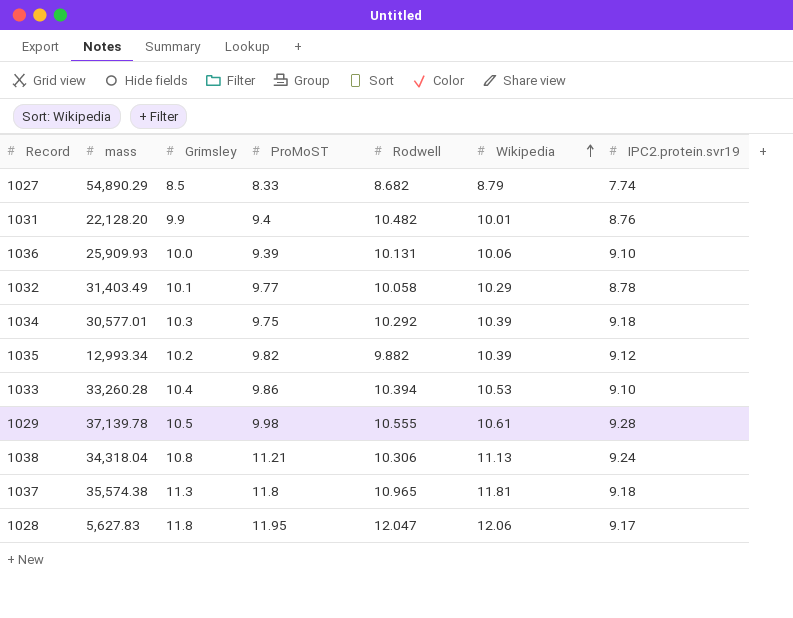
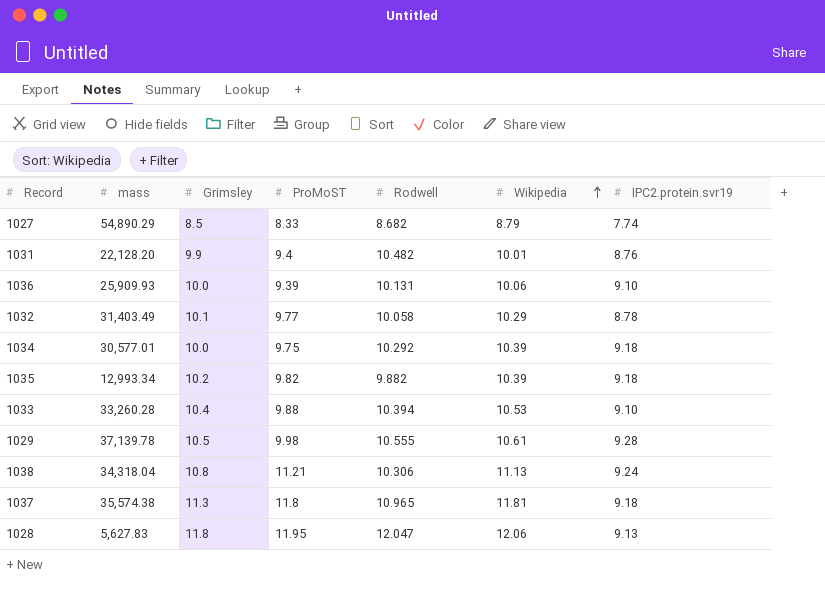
1034 | Grimsley: 10.3 -> 10.0
1035 | IPC2.protein.svr19: 9.12 -> 9.18
1033 | ProMoST: 9.86 -> 9.88
1028 | IPC2.protein.svr19: 9.17 -> 9.13

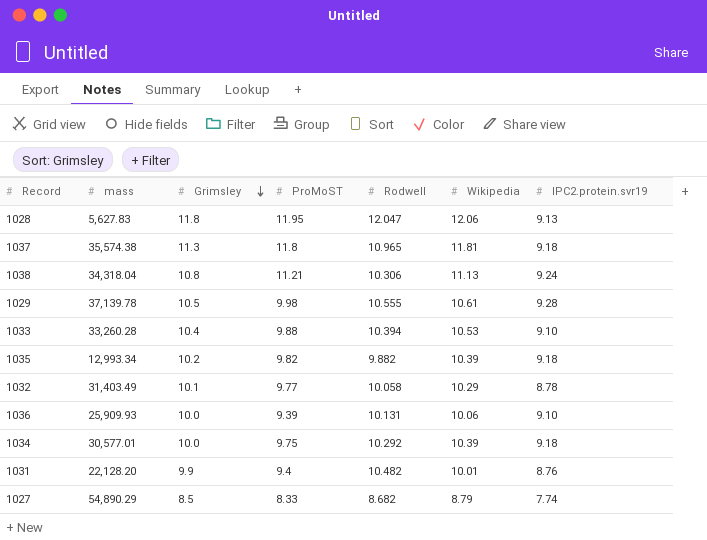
row order: Wikipedia ascending -> Grimsley descending

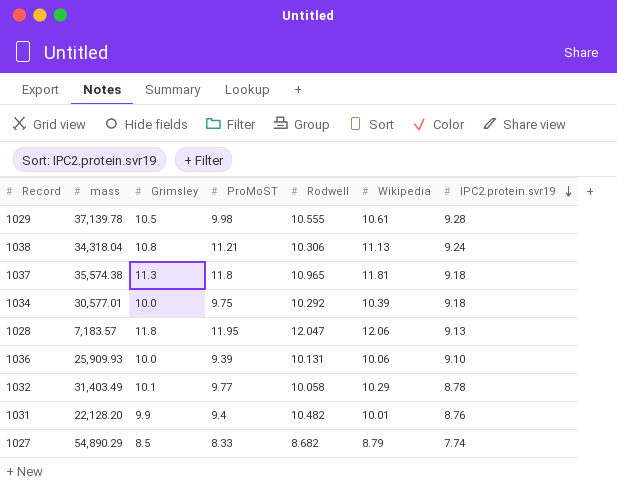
row order: Grimsley descending -> IPC2.protein.svr19 descending
row 1033: 33,260.28 | 10.4 | 9.88 | 10.394 | 10.53 | 9.10 -> none
row 1035: 12,993.34 | 10.2 | 9.82 | 9.882 | 10.39 | 9.18 -> none
1028 | mass: 5,627.83 -> 7,183.57

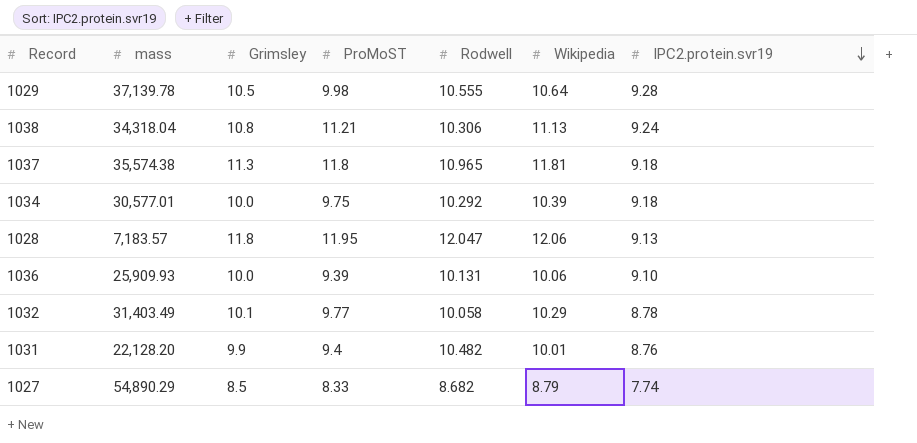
1029 | Wikipedia: 10.61 -> 10.64

